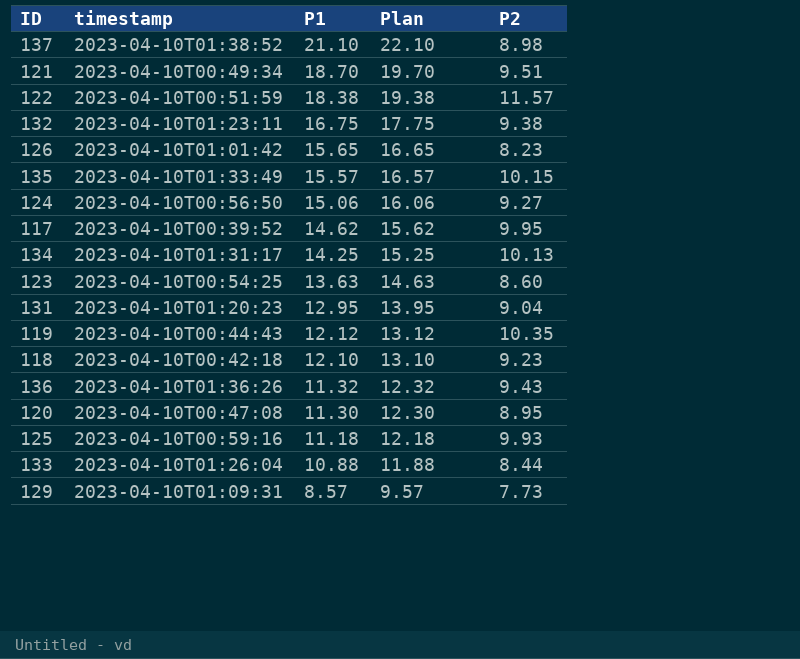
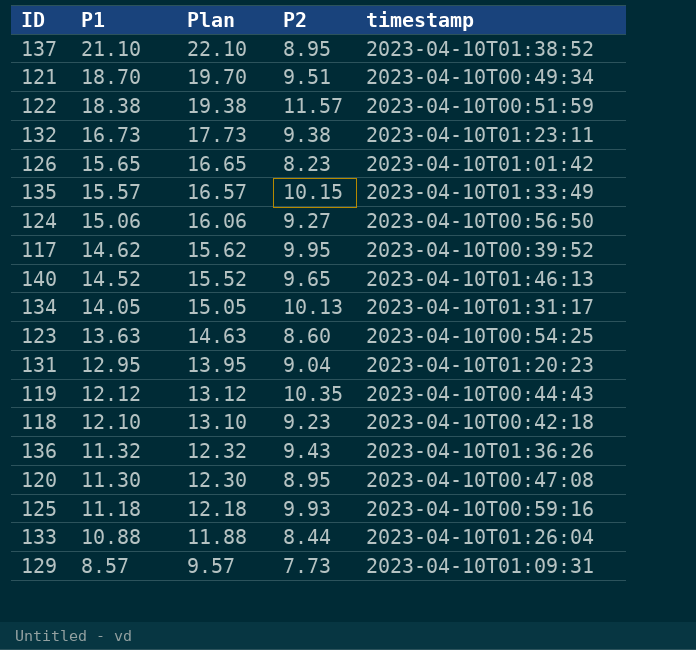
column timestamp | position: 2 -> 5
137 | P2: 8.98 -> 8.95
132 | P1: 16.75 -> 16.73
132 | Plan: 17.75 -> 17.73
row 140: none -> 14.52 | 15.52 | 9.65 | 2023-04-10T01:46:13
134 | P1: 14.25 -> 14.05
134 | Plan: 15.25 -> 15.05

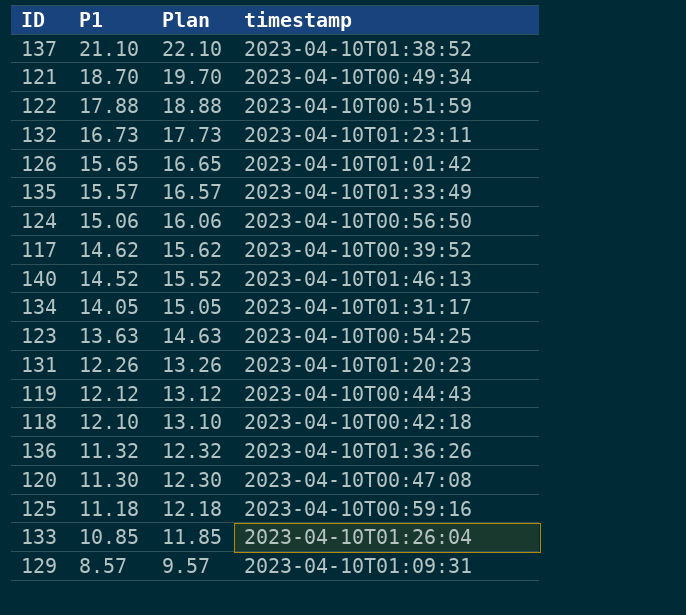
column P2 | position: 4 -> none
122 | P1: 18.38 -> 17.88
122 | Plan: 19.38 -> 18.88
131 | P1: 12.95 -> 12.26
131 | Plan: 13.95 -> 13.26
133 | P1: 10.88 -> 10.85
133 | Plan: 11.88 -> 11.85

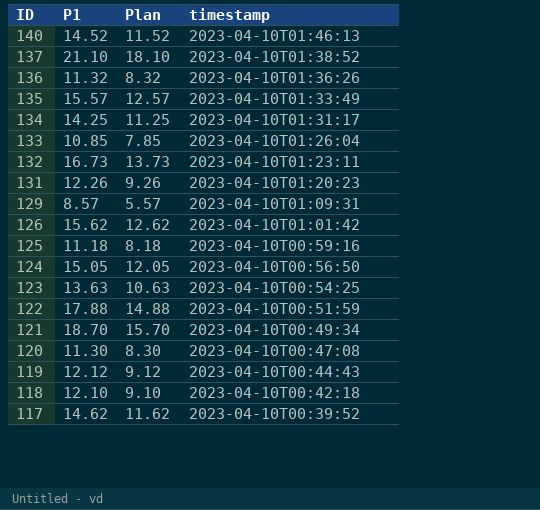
row order: P1 descending -> ID descending
column Plan | formula: [P1] + 1 -> [P1] - 3
134 | P1: 14.05 -> 14.25
126 | P1: 15.65 -> 15.62
124 | P1: 15.06 -> 15.05

